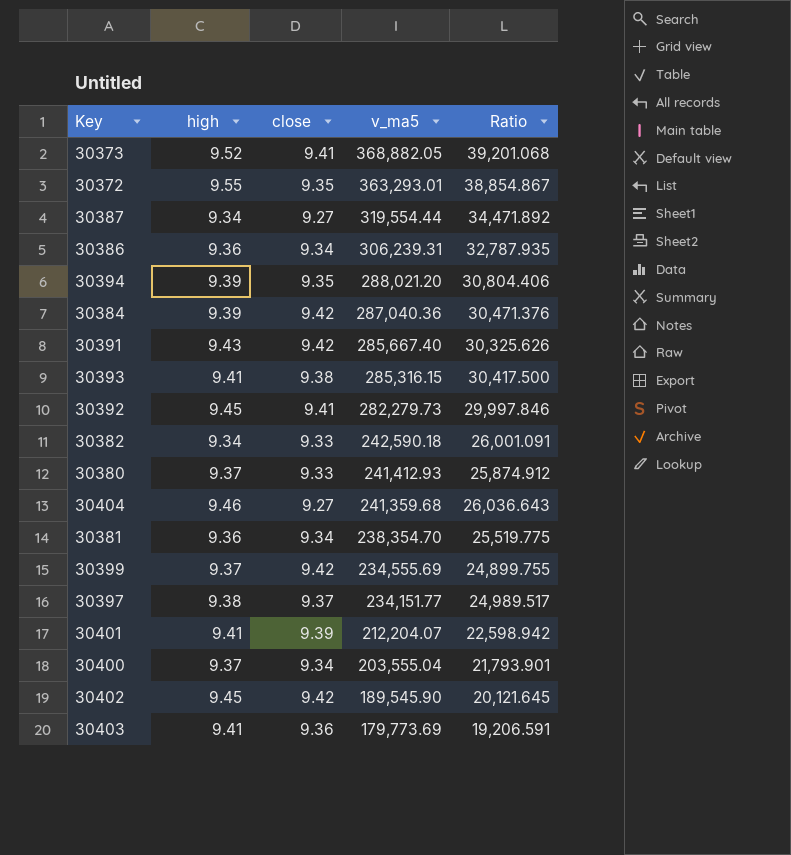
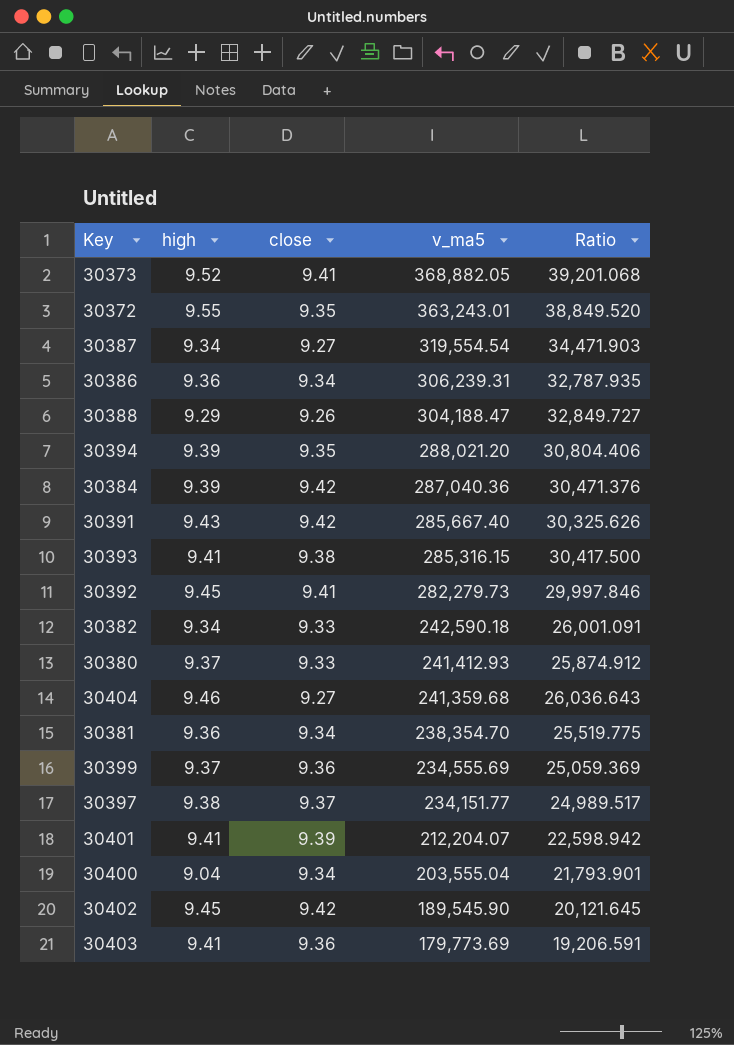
30372 | v_ma5: 363,293.01 -> 363,243.01
30372 | Ratio: 38,854.867 -> 38,849.520
30387 | v_ma5: 319,554.44 -> 319,554.54
30387 | Ratio: 34,471.892 -> 34,471.903
row 30388: none -> 9.29 | 9.26 | 304,188.47 | 32,849.727
30399 | close: 9.42 -> 9.36
30399 | Ratio: 24,899.755 -> 25,059.369
30400 | high: 9.37 -> 9.04

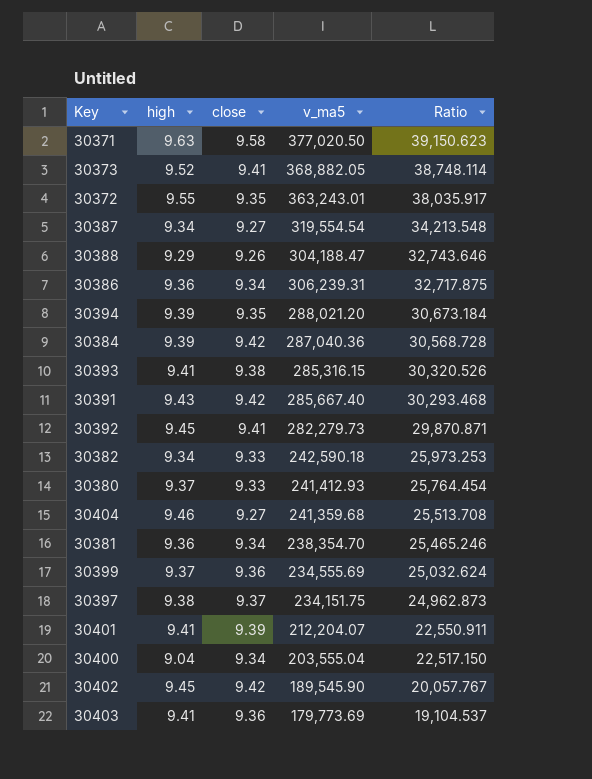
row order: v_ma5 descending -> Ratio descending
column Ratio | formula: [v_ma5] / [close] -> [v_ma5] / [high]
row 30371: none -> 9.63 | 9.58 | 377,020.50 | 39,150.623
30397 | v_ma5: 234,151.77 -> 234,151.75

